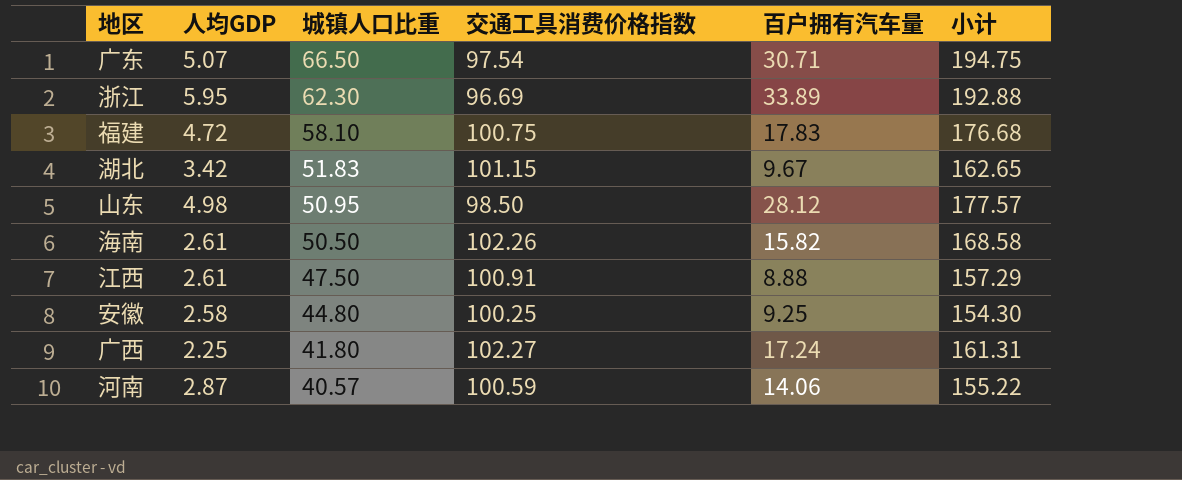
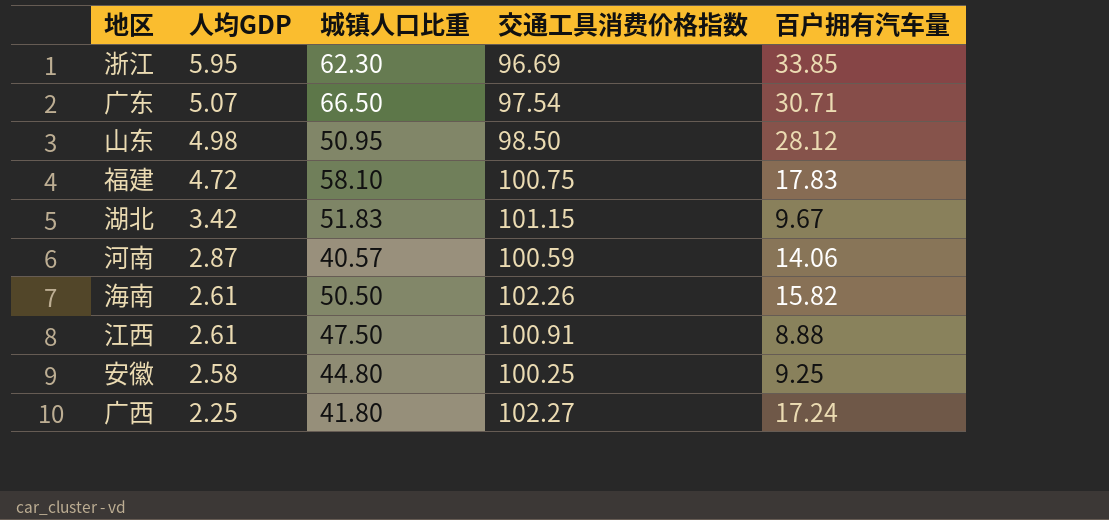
row order: 城镇人口比重 descending -> 人均GDP descending
column 小计 | formula: [城镇人口比重] + [交通工具消费价格指数] + [百户拥有汽车量] -> none
浙江 | 百户拥有汽车量: 33.89 -> 33.85

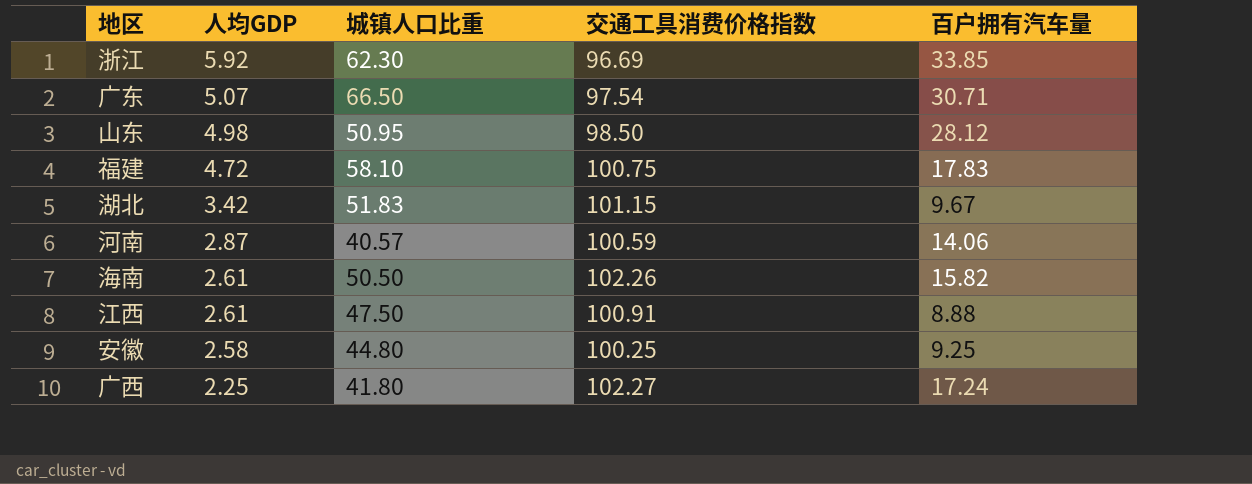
浙江 | 人均GDP: 5.95 -> 5.92

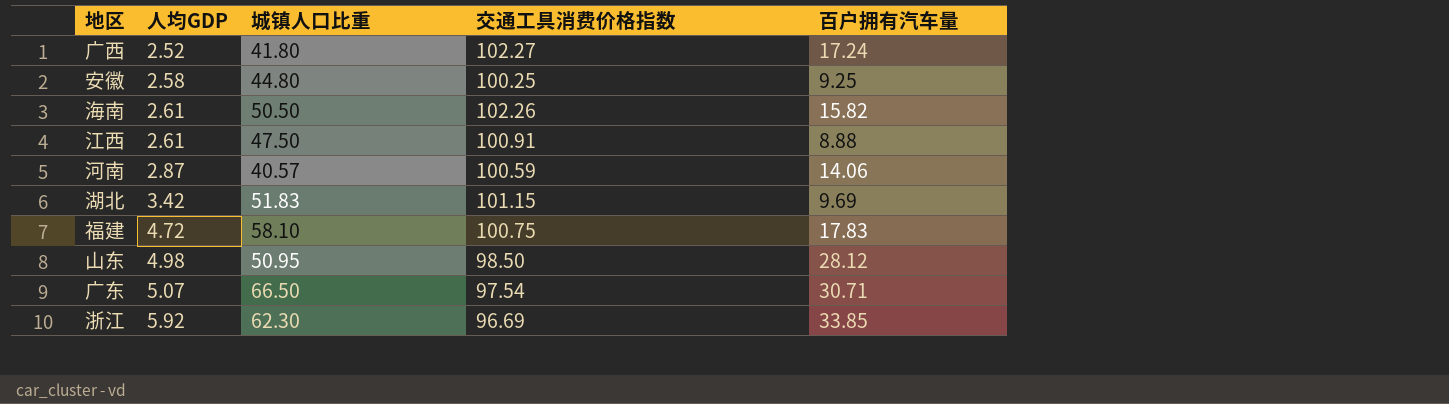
row order: 人均GDP descending -> 人均GDP ascending
广西 | 人均GDP: 2.25 -> 2.52
湖北 | 百户拥有汽车量: 9.67 -> 9.69

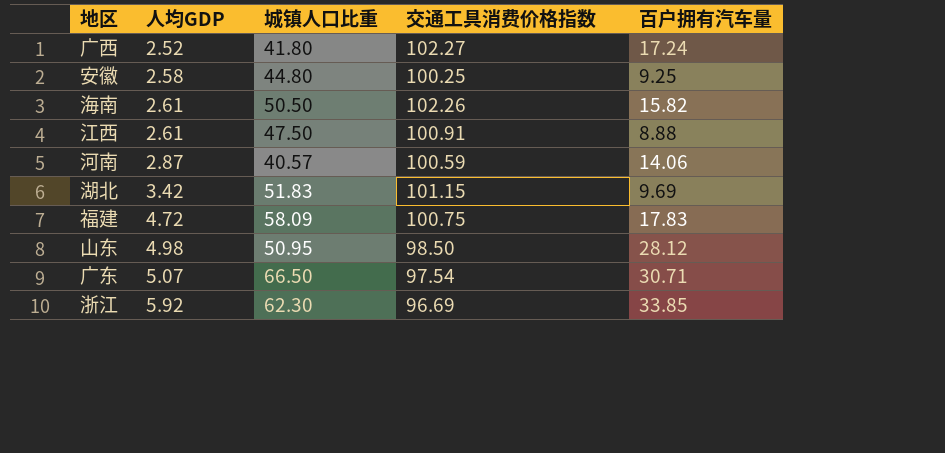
福建 | 城镇人口比重: 58.10 -> 58.09

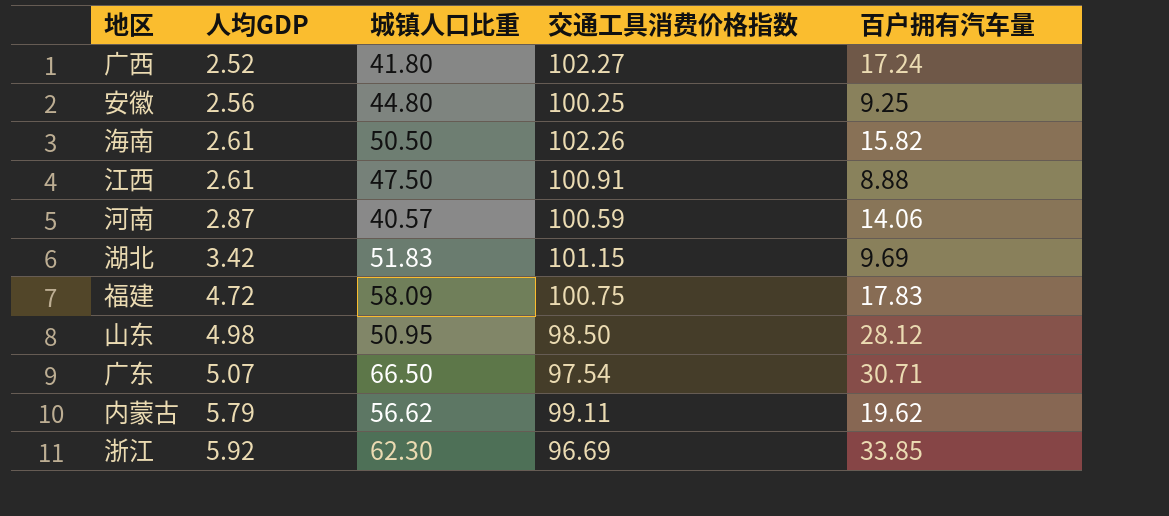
安徽 | 人均GDP: 2.58 -> 2.56
row 内蒙古: none -> 5.79 | 56.62 | 99.11 | 19.62

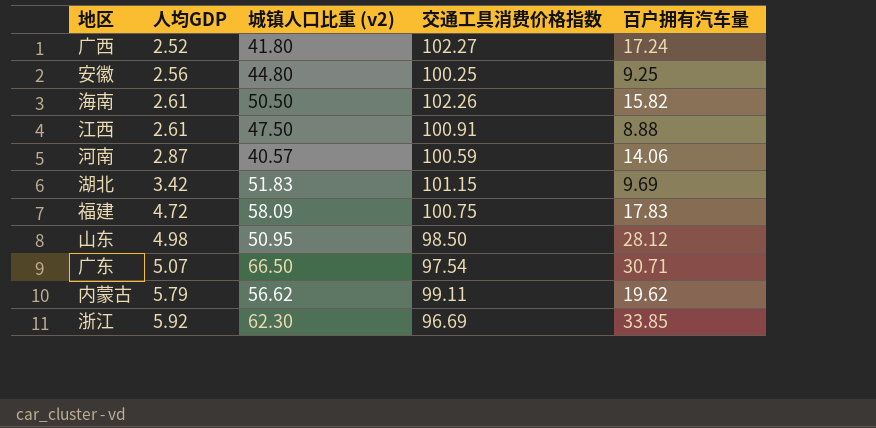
column name: 城镇人口比重 -> 城镇人口比重 (v2)

